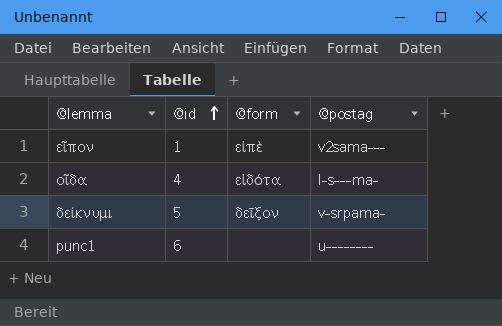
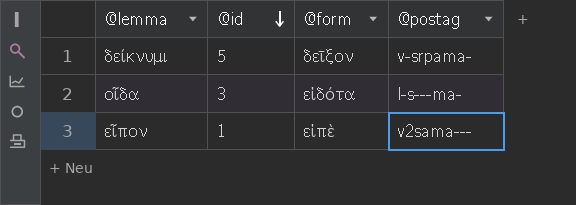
row order: @id ascending -> @id descending
row punc1: 6 | none | u-------- -> none
οἶδα | @id: 4 -> 3

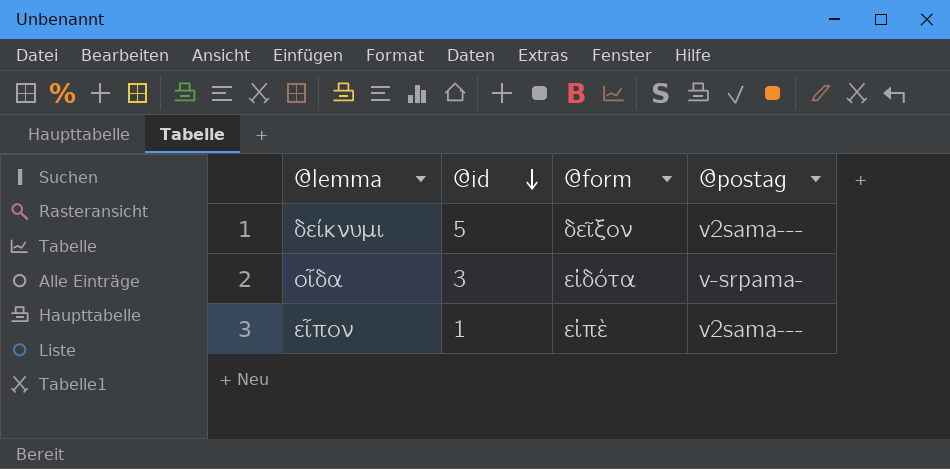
δείκνυμι | @postag: v-srpama- -> v2sama---
οἶδα | @postag: l-s---ma- -> v-srpama-

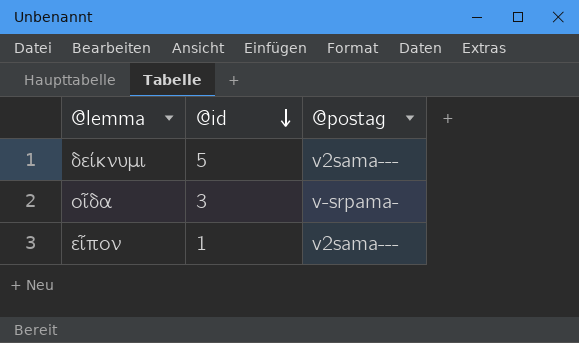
column @form | position: 3 -> none

